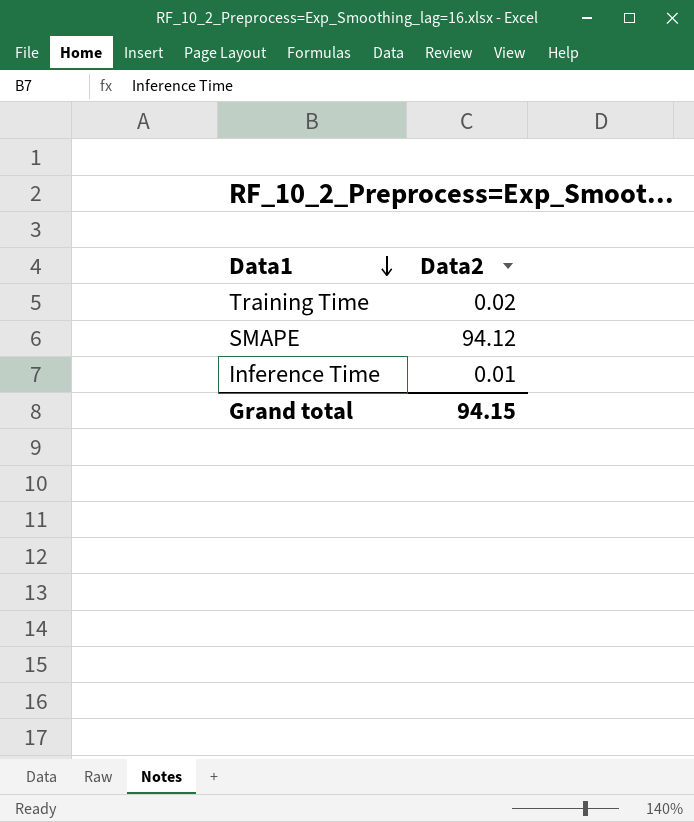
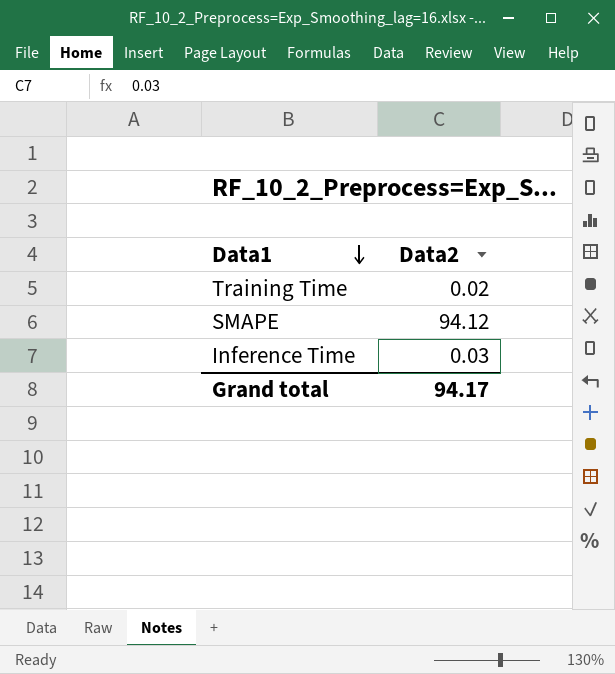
Inference Time | Data2: 0.01 -> 0.03
Grand total | Data2: 94.15 -> 94.17

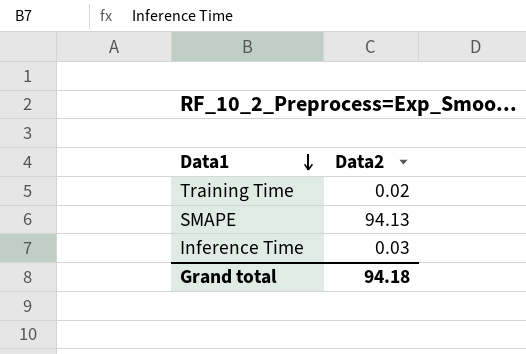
SMAPE | Data2: 94.12 -> 94.13
Grand total | Data2: 94.17 -> 94.18

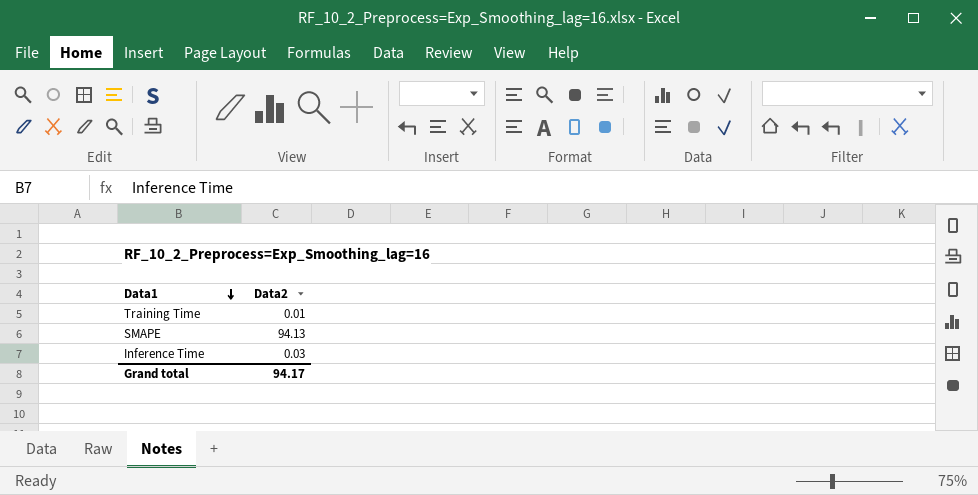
Training Time | Data2: 0.02 -> 0.01
Grand total | Data2: 94.18 -> 94.17

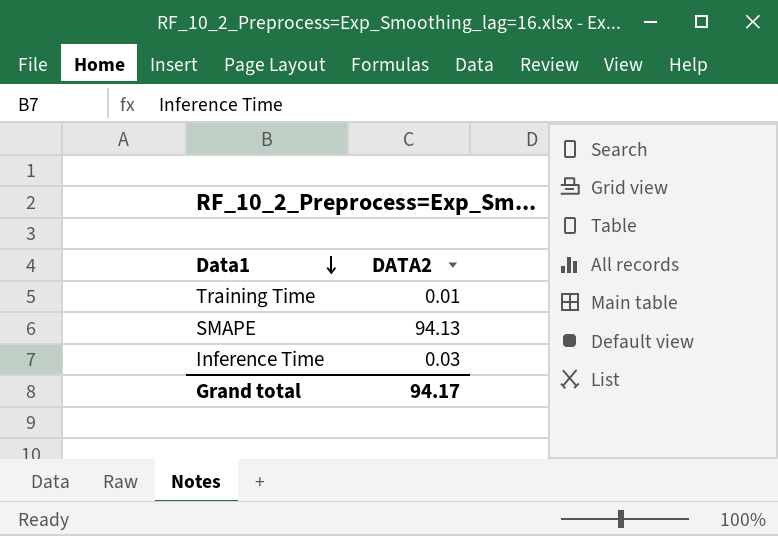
column name: Data2 -> DATA2

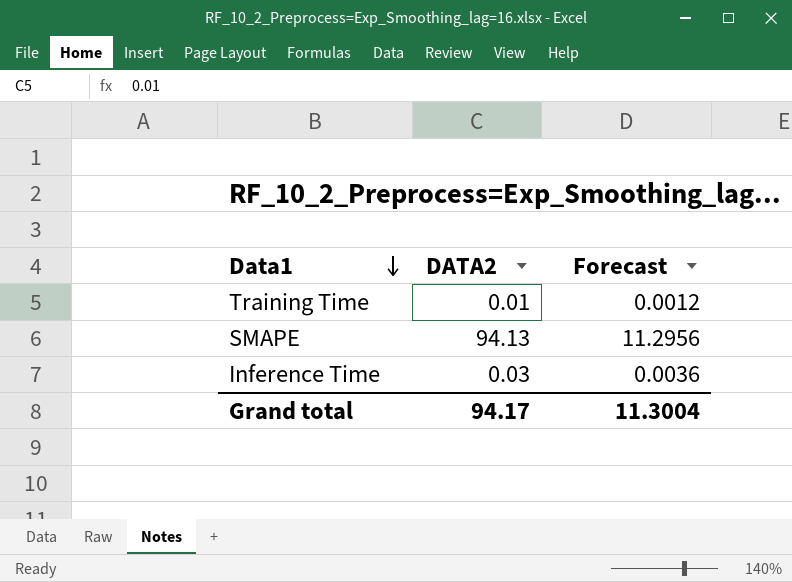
column Forecast | formula: none -> [DATA2] * 0.12

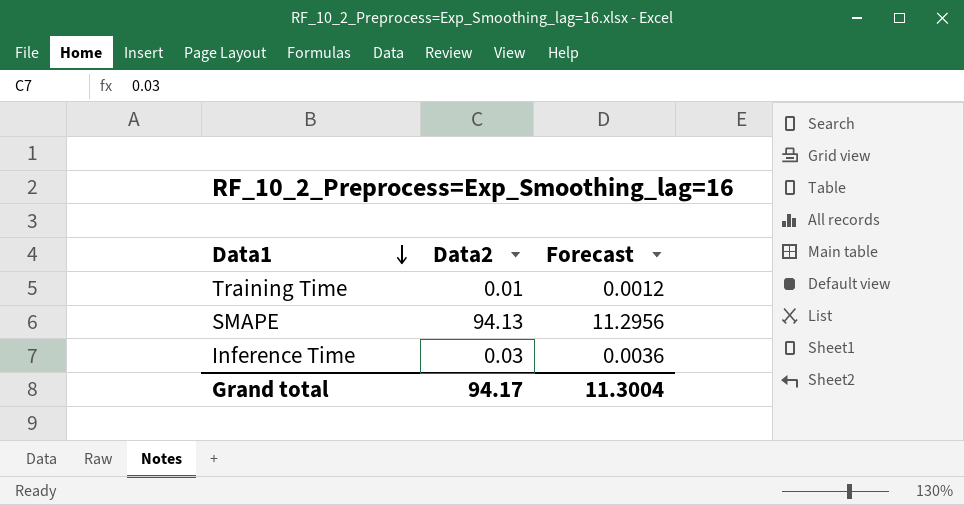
column name: DATA2 -> Data2

